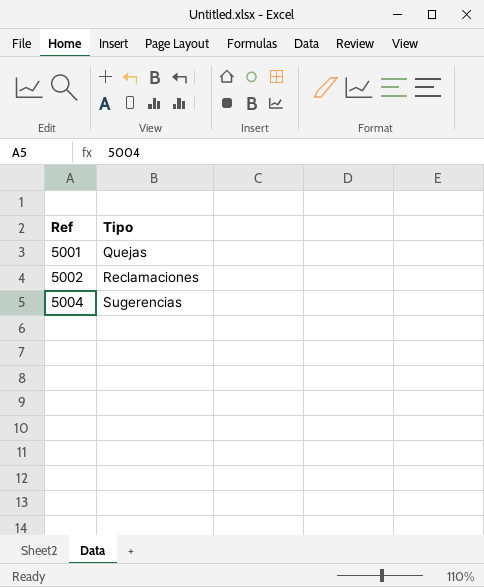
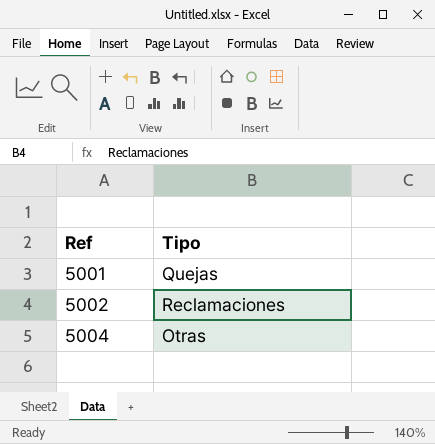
5004 | Tipo: Sugerencias -> Otras

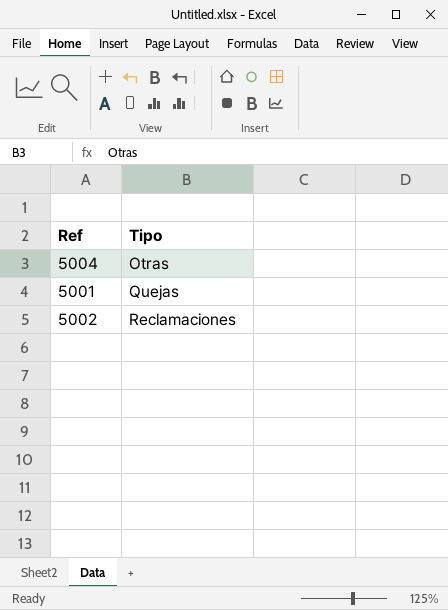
row order: Ref ascending -> Tipo ascending

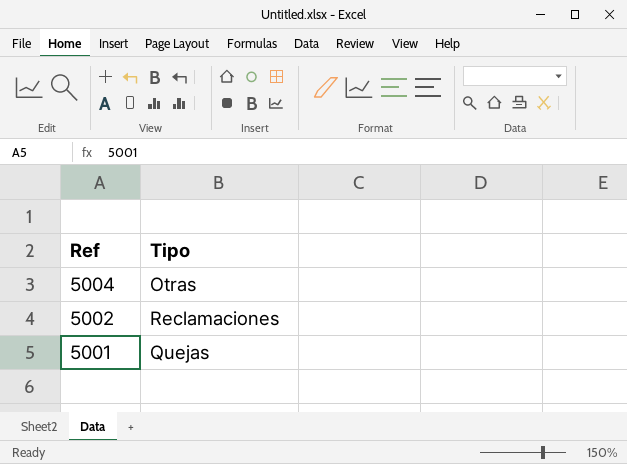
row order: Tipo ascending -> Ref descending

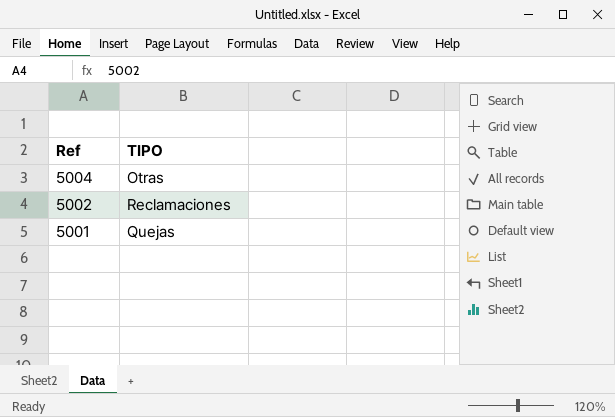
column name: Tipo -> TIPO

